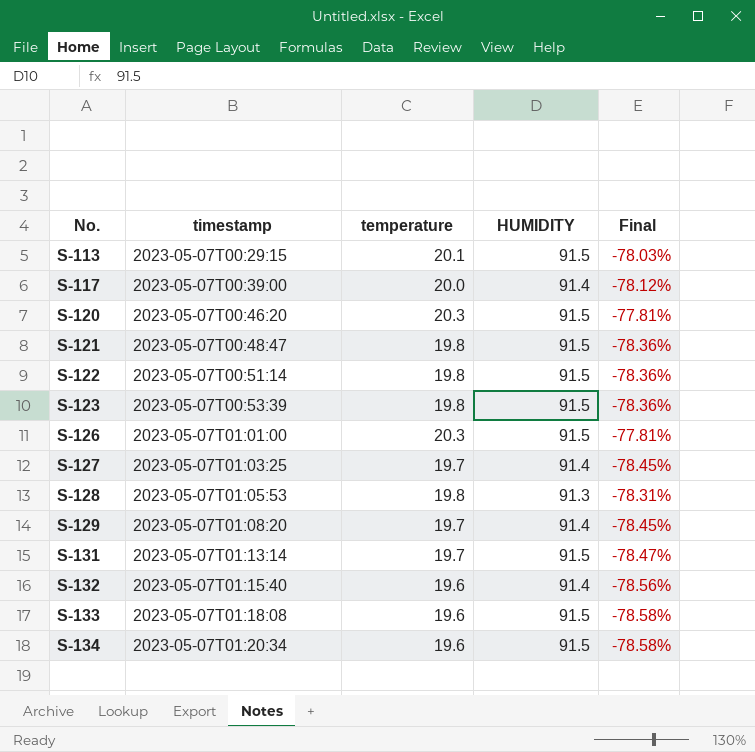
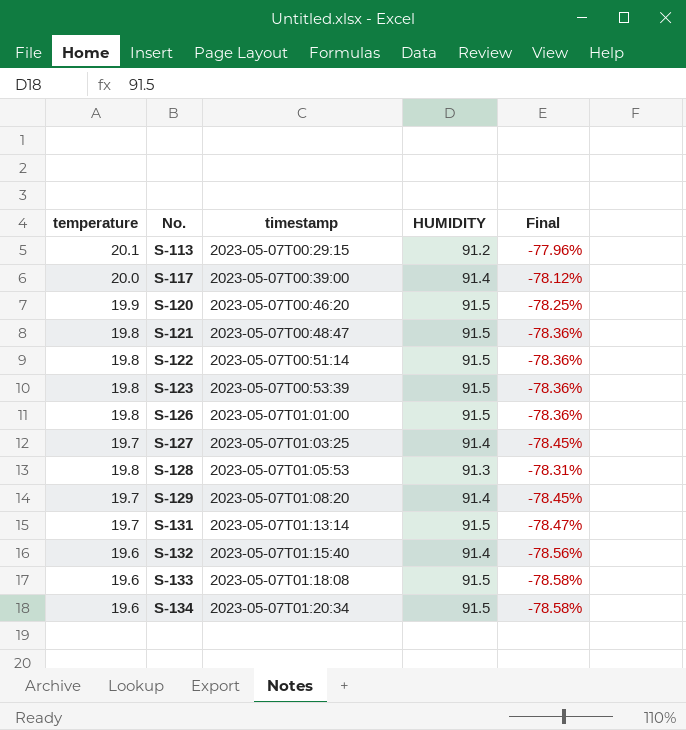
column temperature | position: 3 -> 1
S-113 | HUMIDITY: 91.5 -> 91.2
S-113 | Final: -78.03% -> -77.96%
S-120 | temperature: 20.3 -> 19.9
S-120 | Final: -77.81% -> -78.25%
S-126 | temperature: 20.3 -> 19.8
S-126 | Final: -77.81% -> -78.36%

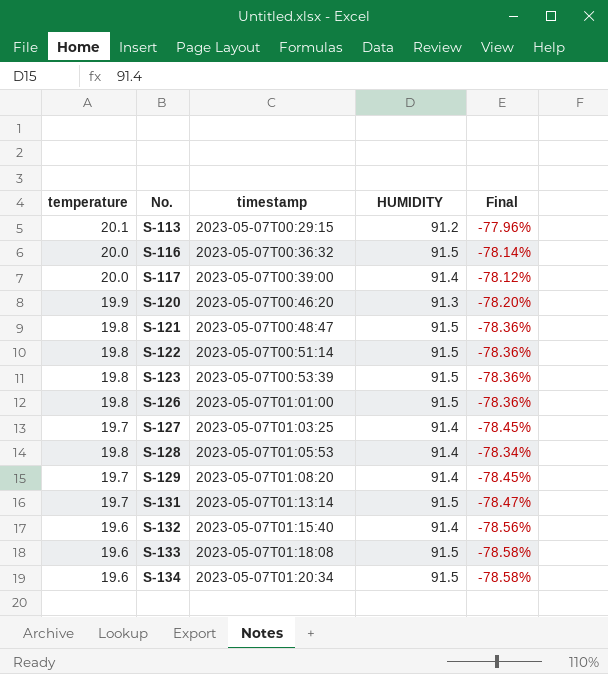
row S-116: none -> 20.0 | 2023-05-07T00:36:32 | 91.5 | -78.14%
S-120 | HUMIDITY: 91.5 -> 91.3
S-120 | Final: -78.25% -> -78.20%
S-128 | HUMIDITY: 91.3 -> 91.4
S-128 | Final: -78.31% -> -78.34%

